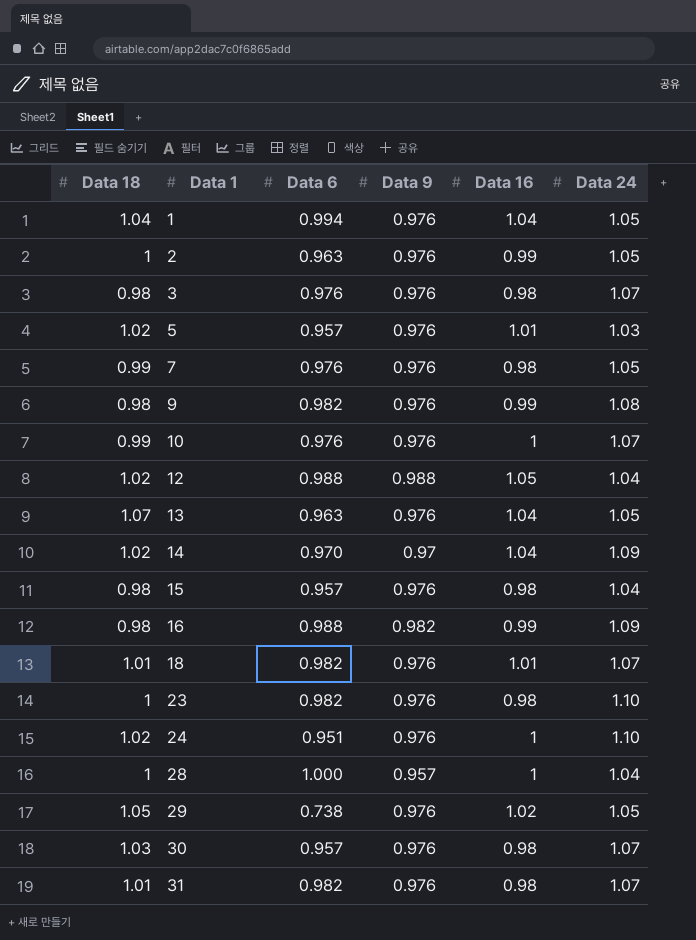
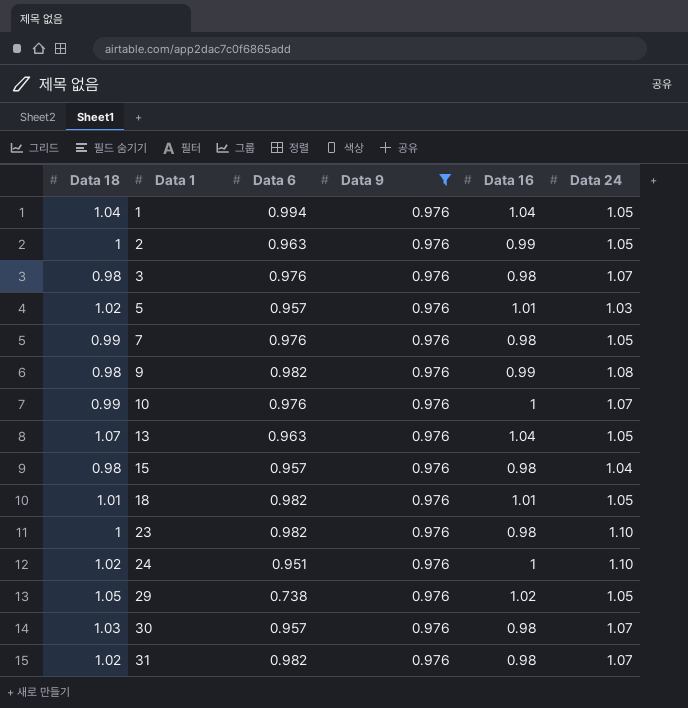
filter: none -> Data 9 = 0.976
18 | Data 24: 1.07 -> 1.05
31 | Data 18: 1.01 -> 1.02

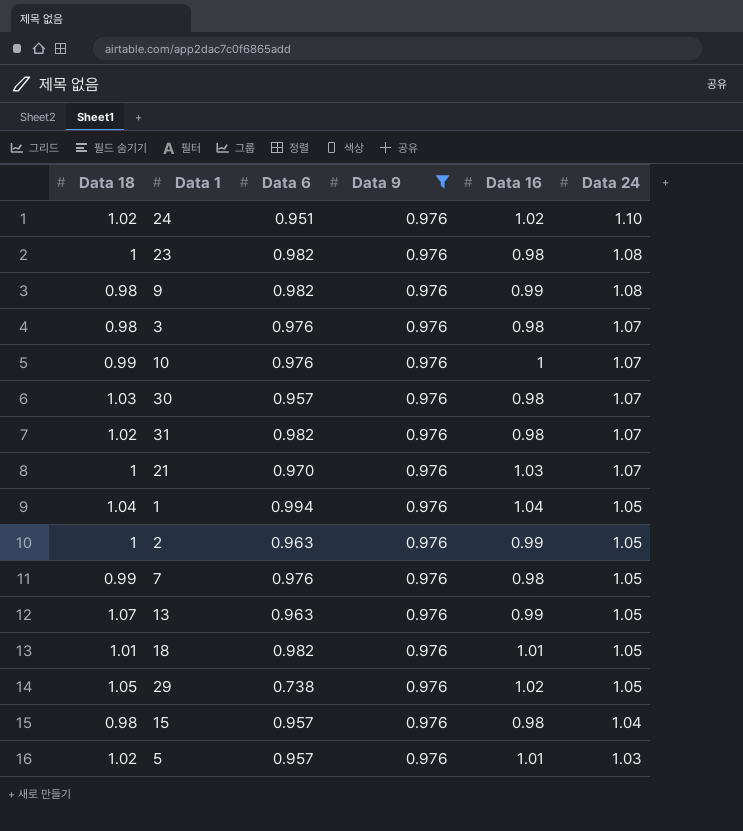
row order: Data 1 ascending -> Data 24 descending
24 | Data 16: 1 -> 1.02
23 | Data 24: 1.10 -> 1.08
row 21: none -> 1 | 0.970 | 0.976 | 1.03 | 1.07
13 | Data 16: 1.04 -> 0.99

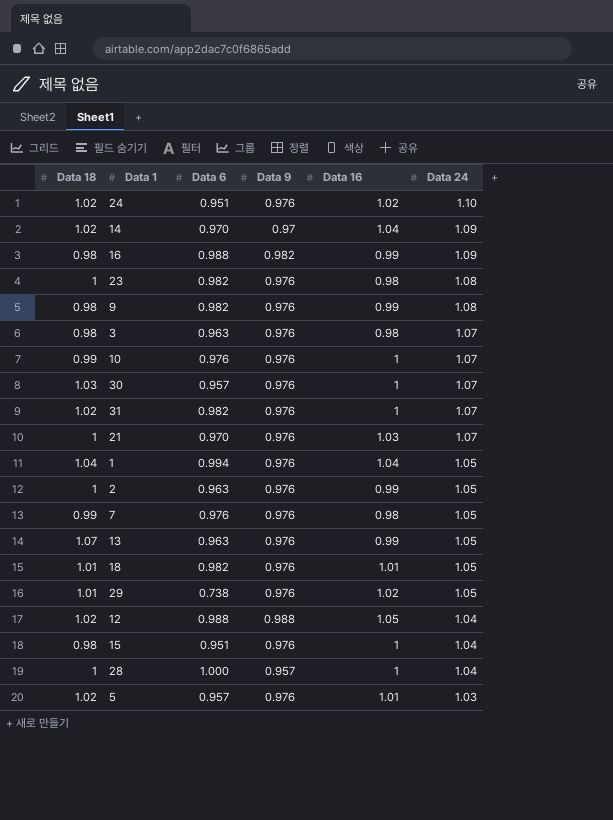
filter: Data 9 = 0.976 -> none
3 | Data 6: 0.976 -> 0.963
30 | Data 16: 0.98 -> 1
31 | Data 16: 0.98 -> 1
29 | Data 18: 1.05 -> 1.01
15 | Data 6: 0.957 -> 0.951
15 | Data 16: 0.98 -> 1

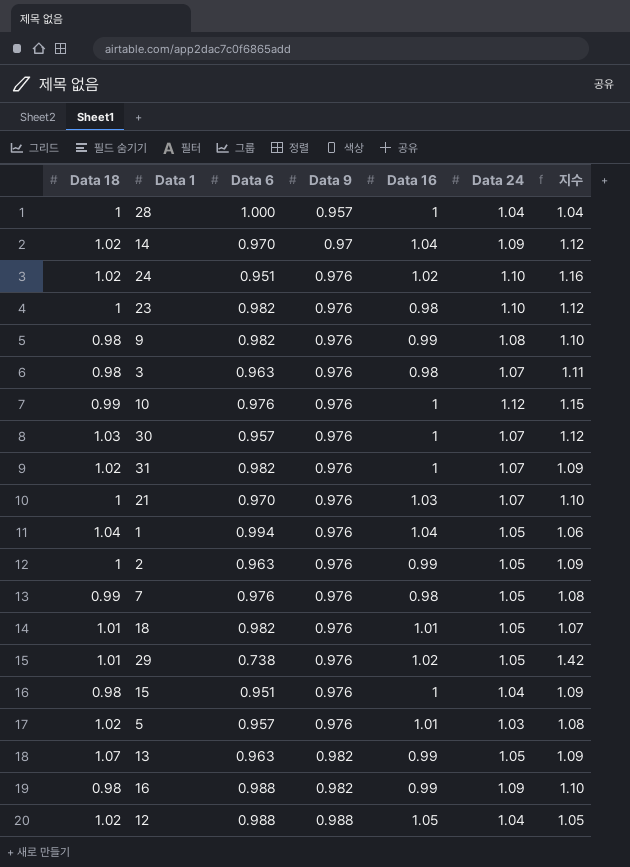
row order: Data 24 descending -> Data 9 ascending
column 지수 | formula: none -> [Data 24] / [Data 6]
23 | Data 24: 1.08 -> 1.10
10 | Data 24: 1.07 -> 1.12
13 | Data 9: 0.976 -> 0.982

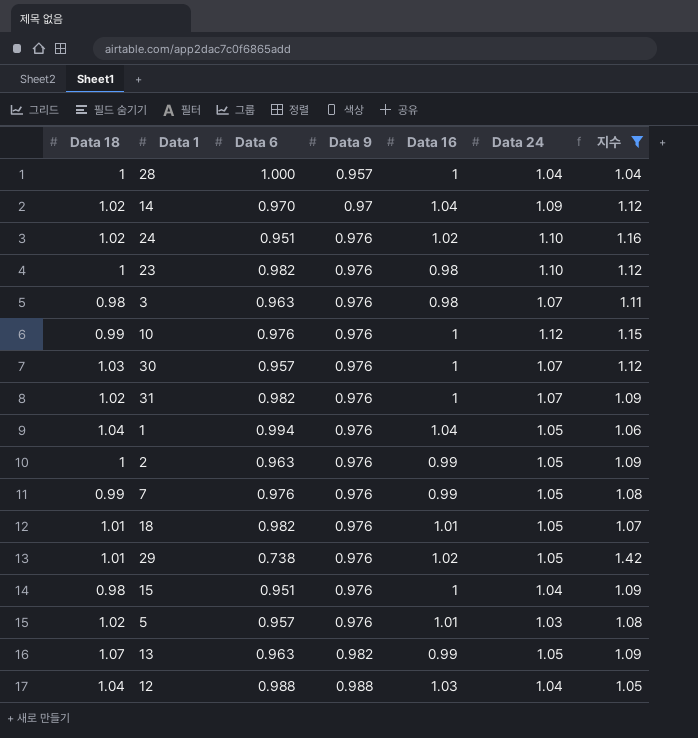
filter: none -> 지수 != 1.10
7 | Data 16: 0.98 -> 0.99
12 | Data 18: 1.02 -> 1.04
12 | Data 16: 1.05 -> 1.03

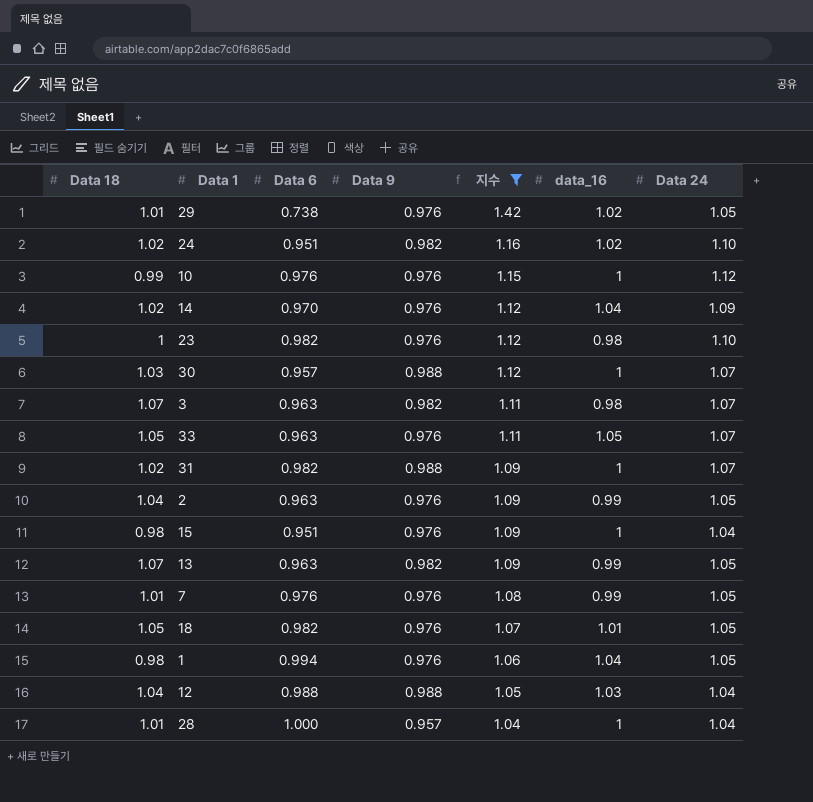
row order: Data 9 ascending -> 지수 descending
column 지수 | position: 7 -> 5
column name: Data 16 -> data_16
row 5: 1.02 | 0.957 | 0.976 | 1.01 | 1.03 | 1.08 -> none
24 | Data 9: 0.976 -> 0.982
14 | Data 9: 0.97 -> 0.976
30 | Data 9: 0.976 -> 0.988
3 | Data 18: 0.98 -> 1.07
3 | Data 9: 0.976 -> 0.982
row 33: none -> 1.05 | 0.963 | 0.976 | 1.11 | 1.05 | 1.07
31 | Data 9: 0.976 -> 0.988
2 | Data 18: 1 -> 1.04
7 | Data 18: 0.99 -> 1.01
18 | Data 18: 1.01 -> 1.05
1 | Data 18: 1.04 -> 0.98
28 | Data 18: 1 -> 1.01

